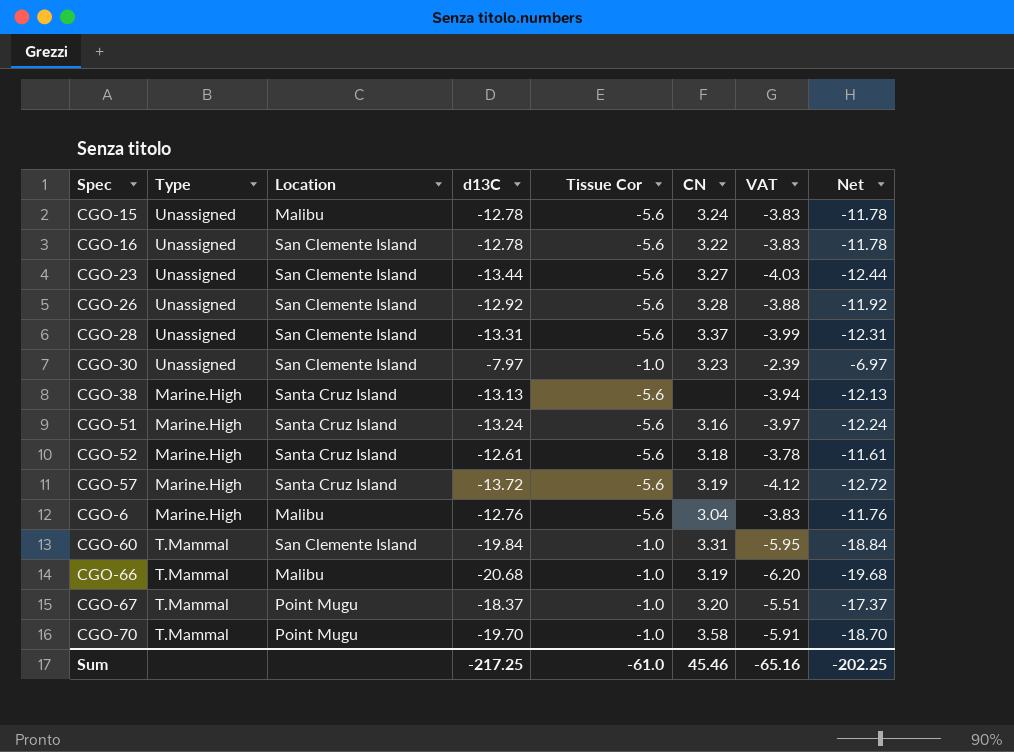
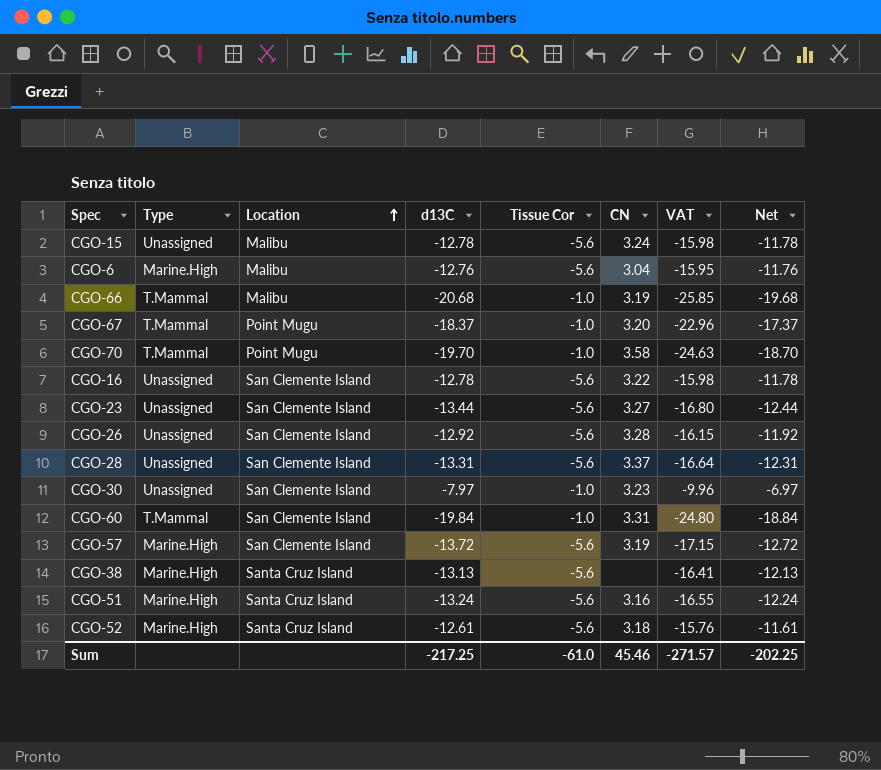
row order: none -> Location ascending
column VAT | formula: [d13C] * 0.3 -> [d13C] * 1.25
CGO-57 | Location: Santa Cruz Island -> San Clemente Island
Sum | VAT: -65.16 -> -271.57

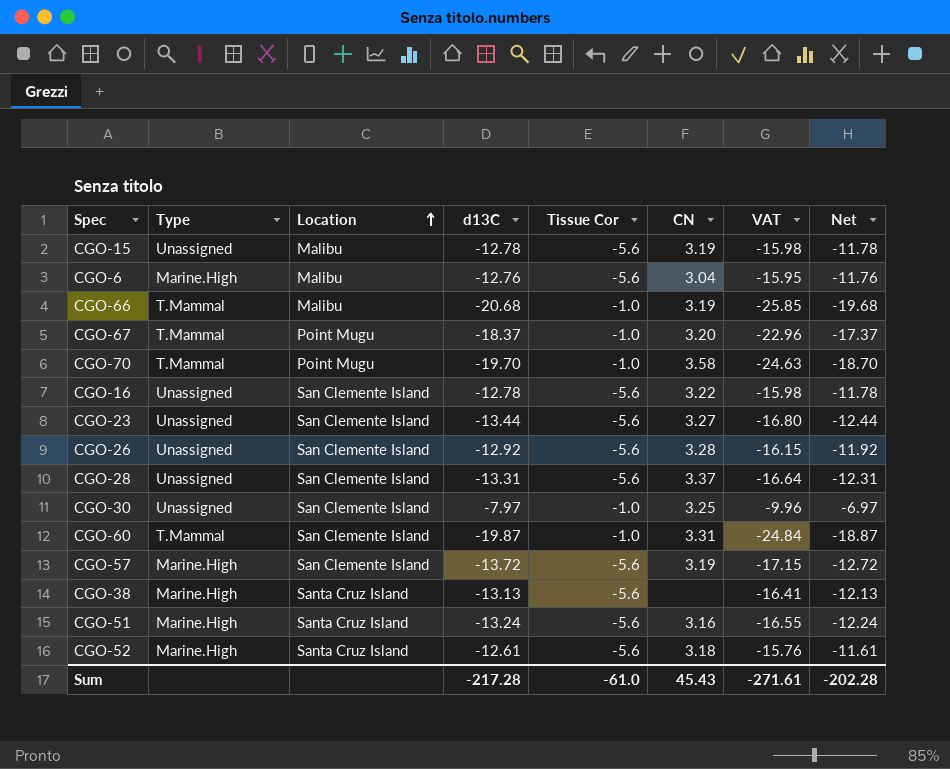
CGO-15 | CN: 3.24 -> 3.19
CGO-30 | CN: 3.23 -> 3.25
CGO-60 | d13C: -19.84 -> -19.87
CGO-60 | VAT: -24.80 -> -24.84
CGO-60 | Net: -18.84 -> -18.87
Sum | d13C: -217.25 -> -217.28
Sum | CN: 45.46 -> 45.43
Sum | VAT: -271.57 -> -271.61
Sum | Net: -202.25 -> -202.28

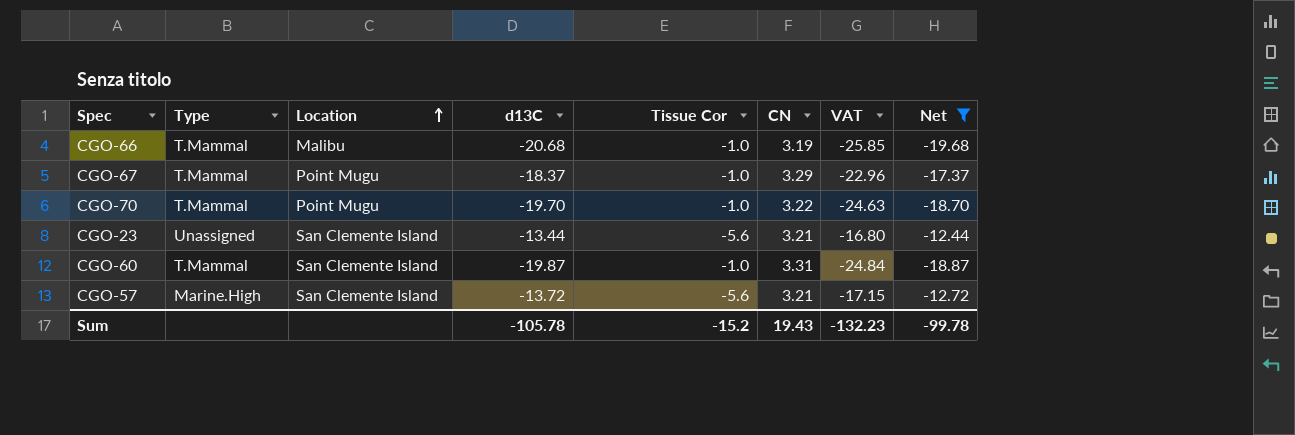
filter: none -> Net <= -12.44
CGO-67 | CN: 3.20 -> 3.29
CGO-70 | CN: 3.58 -> 3.22
CGO-23 | CN: 3.27 -> 3.21
CGO-57 | CN: 3.19 -> 3.21
Sum | d13C: -217.28 -> -105.78
Sum | Tissue Cor: -61.0 -> -15.2
Sum | CN: 45.43 -> 19.43
Sum | VAT: -271.61 -> -132.23
Sum | Net: -202.28 -> -99.78

